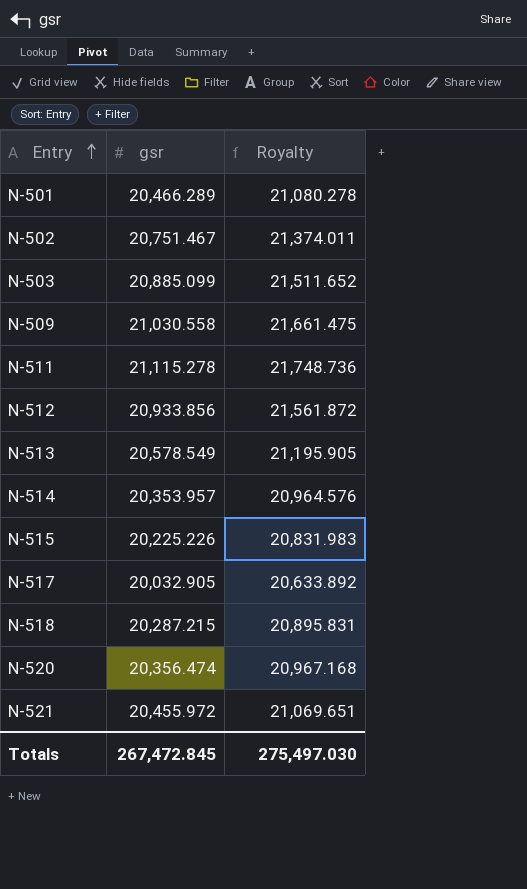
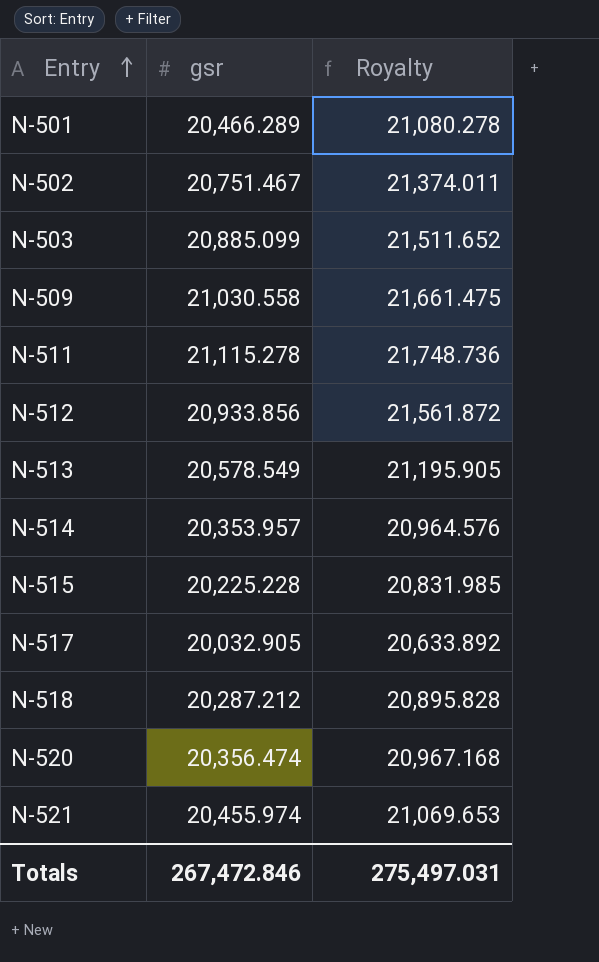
N-515 | gsr: 20,225.226 -> 20,225.228
N-515 | Royalty: 20,831.983 -> 20,831.985
N-518 | gsr: 20,287.215 -> 20,287.212
N-518 | Royalty: 20,895.831 -> 20,895.828
N-521 | gsr: 20,455.972 -> 20,455.974
N-521 | Royalty: 21,069.651 -> 21,069.653
Totals | gsr: 267,472.845 -> 267,472.846
Totals | Royalty: 275,497.030 -> 275,497.031

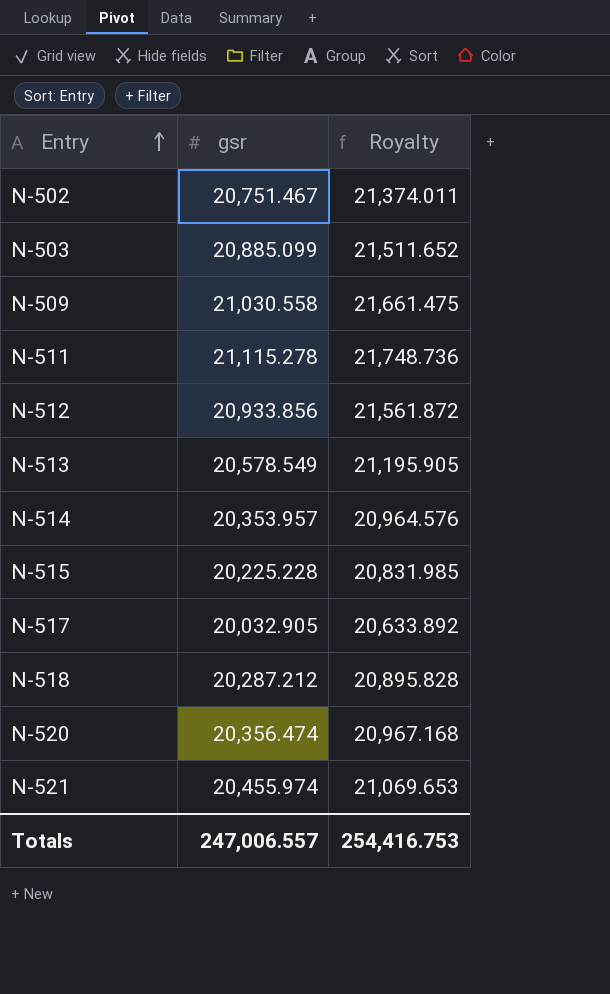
row N-501: 20,466.289 | 21,080.278 -> none
Totals | gsr: 267,472.846 -> 247,006.557
Totals | Royalty: 275,497.031 -> 254,416.753

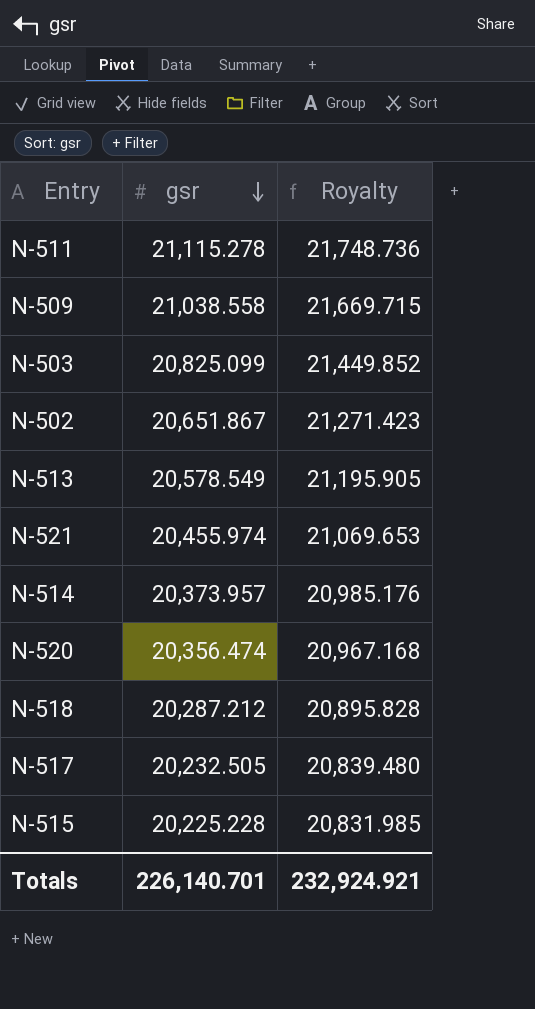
row order: Entry ascending -> gsr descending
row N-512: 20,933.856 | 21,561.872 -> none
N-509 | gsr: 21,030.558 -> 21,038.558
N-509 | Royalty: 21,661.475 -> 21,669.715
N-503 | gsr: 20,885.099 -> 20,825.099
N-503 | Royalty: 21,511.652 -> 21,449.852
N-502 | gsr: 20,751.467 -> 20,651.867
N-502 | Royalty: 21,374.011 -> 21,271.423
N-514 | gsr: 20,353.957 -> 20,373.957
N-514 | Royalty: 20,964.576 -> 20,985.176
N-517 | gsr: 20,032.905 -> 20,232.505
N-517 | Royalty: 20,633.892 -> 20,839.480
Totals | gsr: 247,006.557 -> 226,140.701
Totals | Royalty: 254,416.753 -> 232,924.921

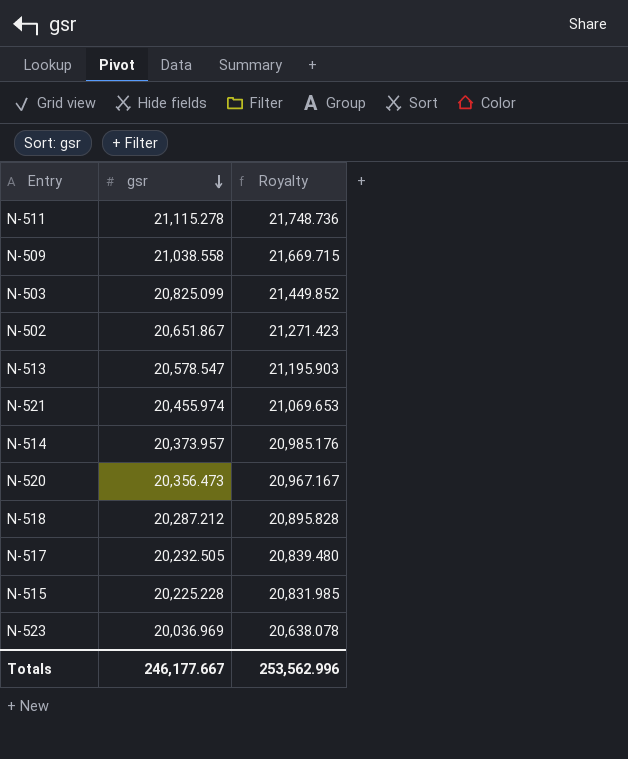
N-513 | gsr: 20,578.549 -> 20,578.547
N-513 | Royalty: 21,195.905 -> 21,195.903
N-520 | gsr: 20,356.474 -> 20,356.473
N-520 | Royalty: 20,967.168 -> 20,967.167
row N-523: none -> 20,036.969 | 20,638.078
Totals | gsr: 226,140.701 -> 246,177.667
Totals | Royalty: 232,924.921 -> 253,562.996

